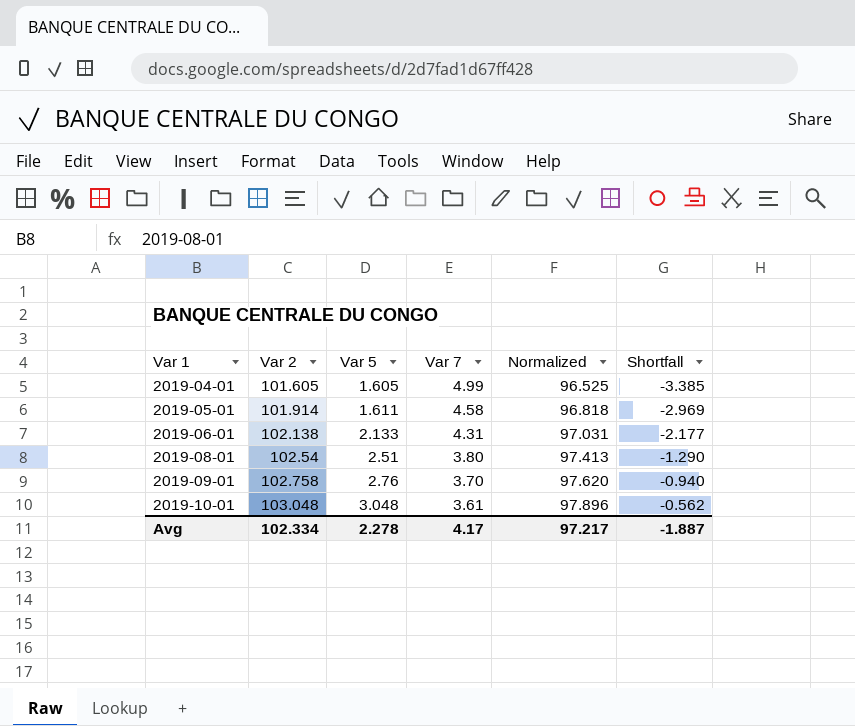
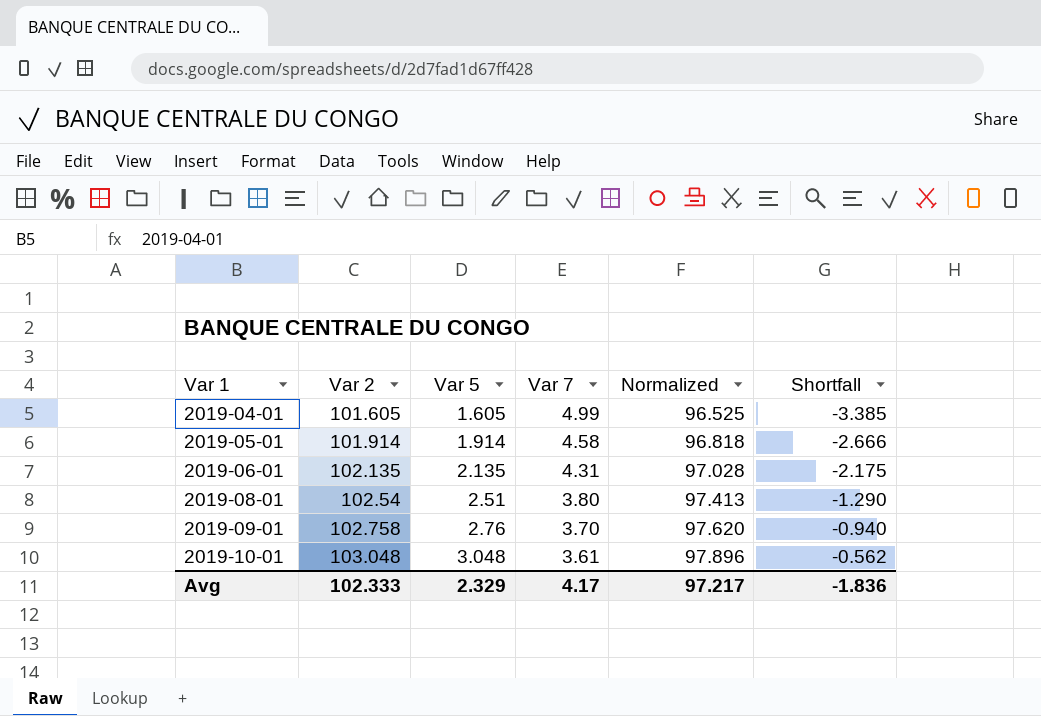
2019-05-01 | Var 5: 1.611 -> 1.914
2019-05-01 | Shortfall: -2.969 -> -2.666
2019-06-01 | Var 2: 102.138 -> 102.135
2019-06-01 | Var 5: 2.133 -> 2.135
2019-06-01 | Normalized: 97.031 -> 97.028
2019-06-01 | Shortfall: -2.177 -> -2.175
Avg | Var 2: 102.334 -> 102.333
Avg | Var 5: 2.278 -> 2.329
Avg | Shortfall: -1.887 -> -1.836

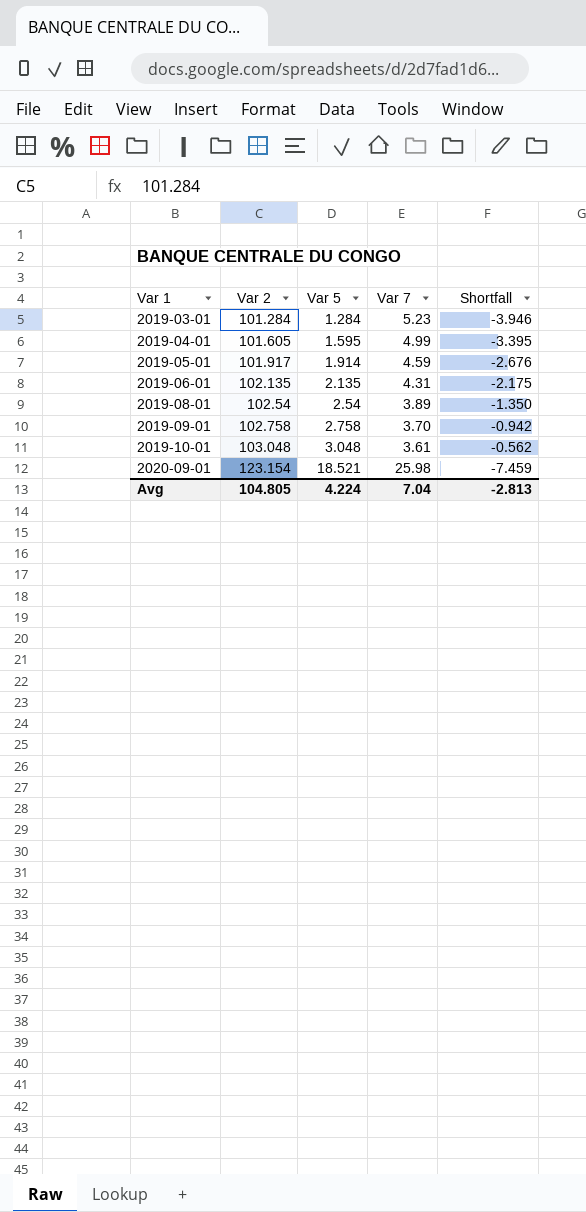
column Normalized | formula: [Var 2] * 0.95 -> none
row 2019-03-01: none -> 101.284 | 1.284 | 5.23 | -3.946
2019-04-01 | Var 5: 1.605 -> 1.595
2019-04-01 | Shortfall: -3.385 -> -3.395
2019-05-01 | Var 2: 101.914 -> 101.917
2019-05-01 | Var 7: 4.58 -> 4.59
2019-05-01 | Shortfall: -2.666 -> -2.676
2019-08-01 | Var 5: 2.51 -> 2.54
2019-08-01 | Var 7: 3.80 -> 3.89
2019-08-01 | Shortfall: -1.290 -> -1.350
2019-09-01 | Var 5: 2.76 -> 2.758
2019-09-01 | Shortfall: -0.940 -> -0.942
row 2020-09-01: none -> 123.154 | 18.521 | 25.98 | -7.459
Avg | Var 2: 102.333 -> 104.805
Avg | Var 5: 2.329 -> 4.224
Avg | Var 7: 4.17 -> 7.04
Avg | Shortfall: -1.836 -> -2.813

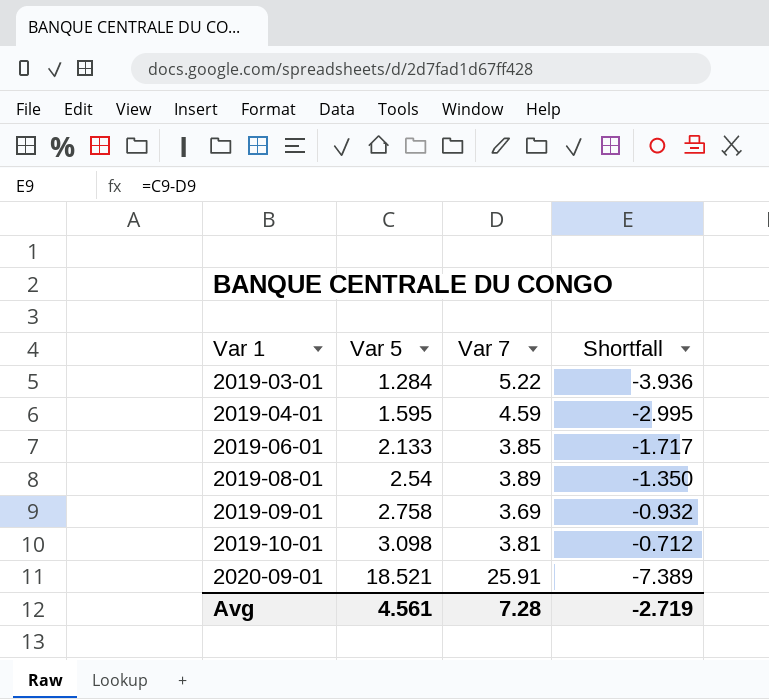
column Var 2 | position: 2 -> none
row 2019-05-01: 101.917 | 1.914 | 4.59 | -2.676 -> none
2019-03-01 | Var 7: 5.23 -> 5.22
2019-03-01 | Shortfall: -3.946 -> -3.936
2019-04-01 | Var 7: 4.99 -> 4.59
2019-04-01 | Shortfall: -3.395 -> -2.995
2019-06-01 | Var 5: 2.135 -> 2.133
2019-06-01 | Var 7: 4.31 -> 3.85
2019-06-01 | Shortfall: -2.175 -> -1.717
2019-09-01 | Var 7: 3.70 -> 3.69
2019-09-01 | Shortfall: -0.942 -> -0.932
2019-10-01 | Var 5: 3.048 -> 3.098
2019-10-01 | Var 7: 3.61 -> 3.81
2019-10-01 | Shortfall: -0.562 -> -0.712
2020-09-01 | Var 7: 25.98 -> 25.91
2020-09-01 | Shortfall: -7.459 -> -7.389
Avg | Var 5: 4.224 -> 4.561
Avg | Var 7: 7.04 -> 7.28
Avg | Shortfall: -2.813 -> -2.719

